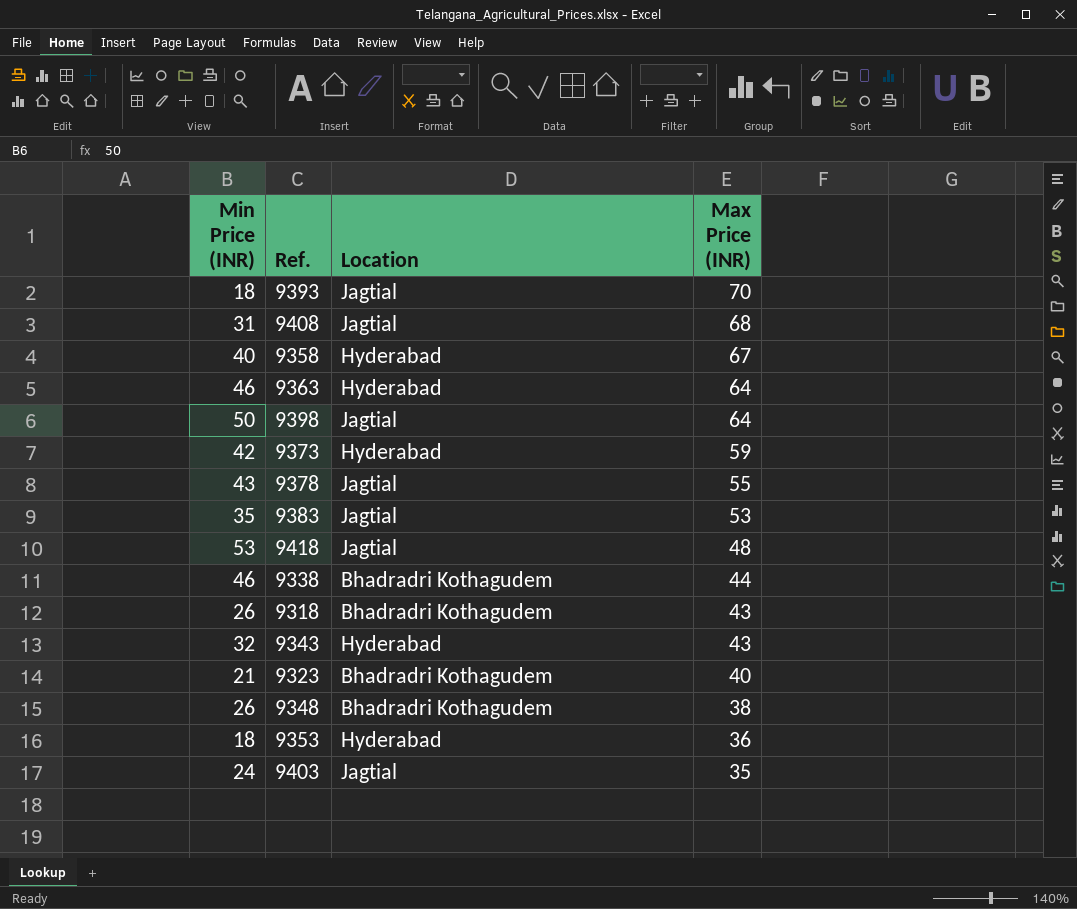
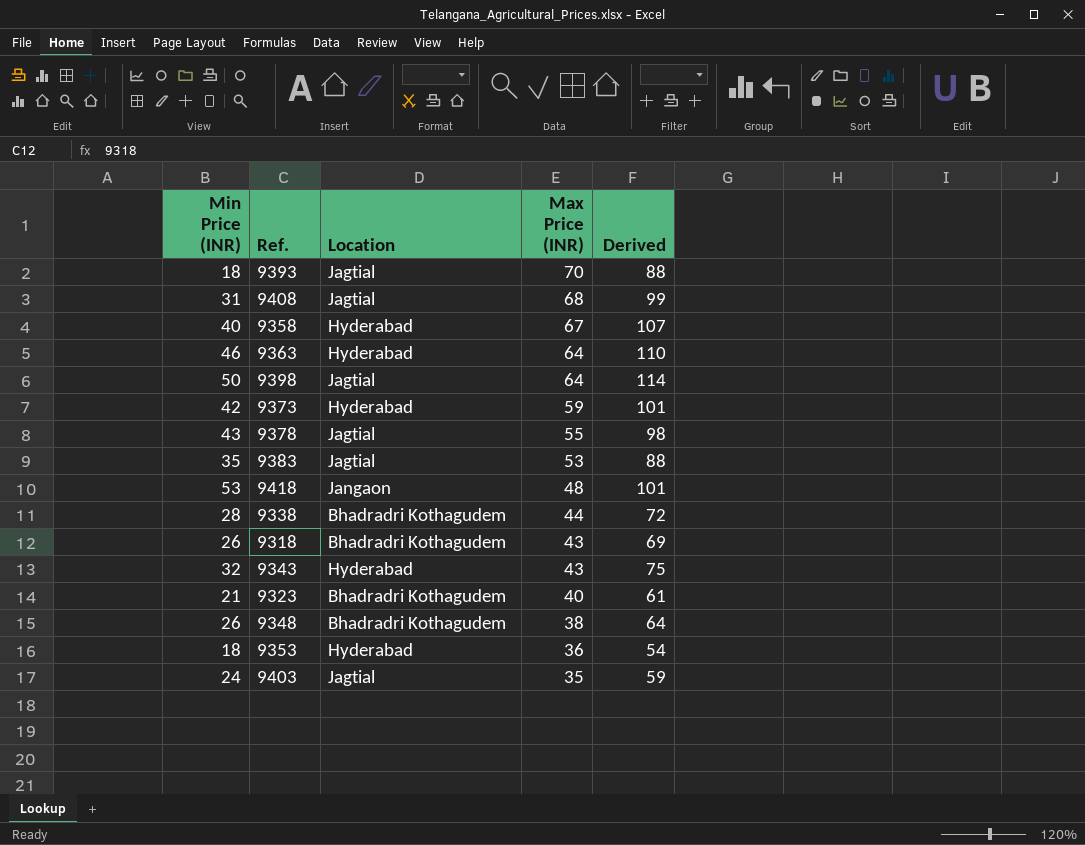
column Derived | formula: none -> [Min Price (INR)] + [Max Price (INR)]
9418 | Location: Jagtial -> Jangaon
9338 | Min Price (INR): 46 -> 28

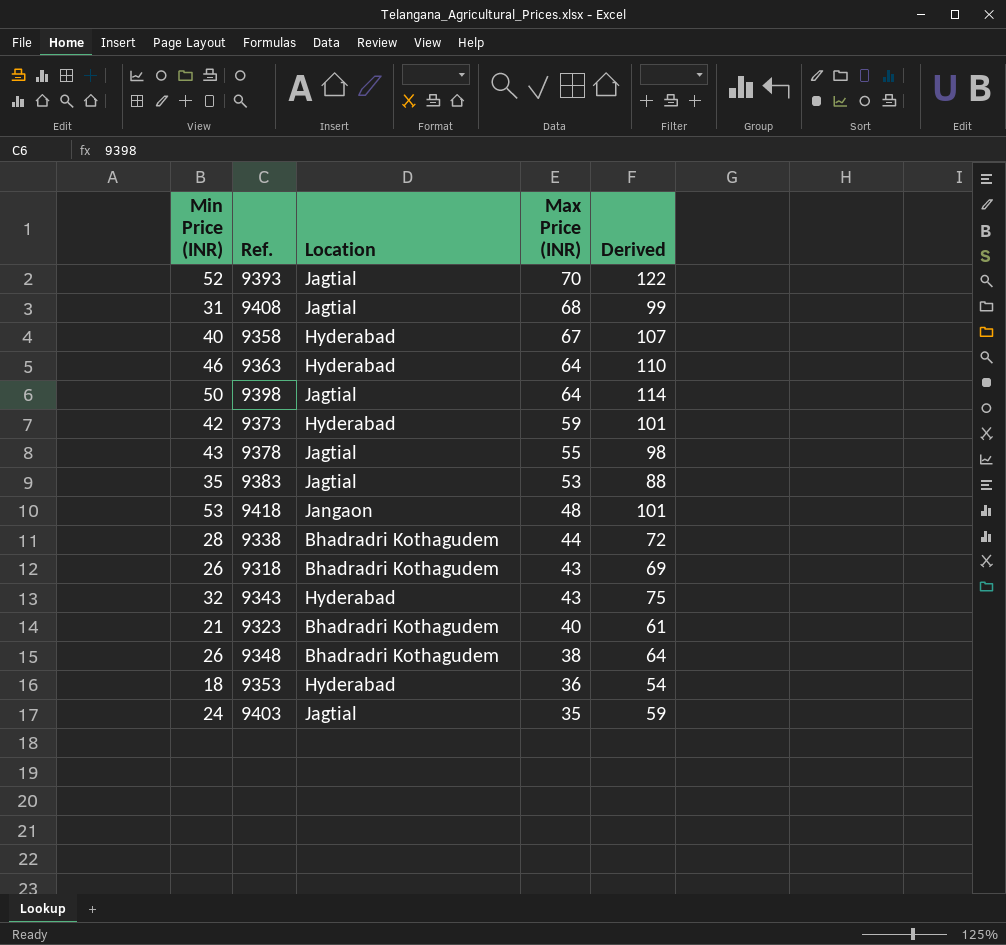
9393 | Min Price (INR): 18 -> 52
9393 | Derived: 88 -> 122

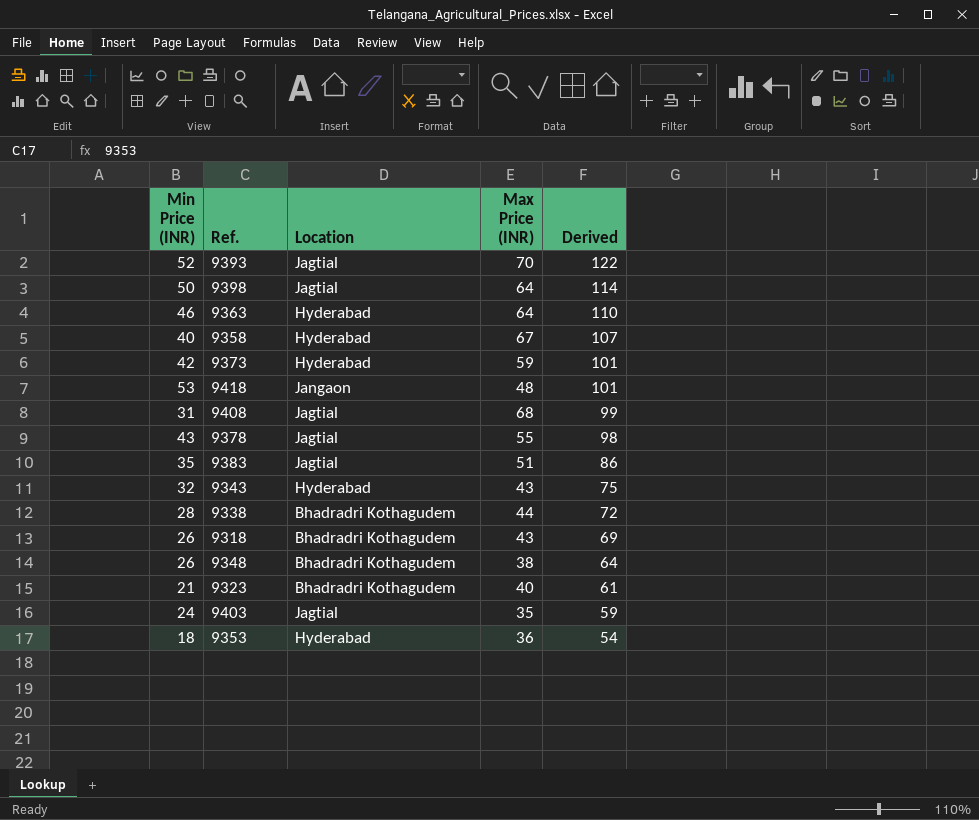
row order: Max Price (INR) descending -> Derived descending
9383 | Max Price (INR): 53 -> 51
9383 | Derived: 88 -> 86

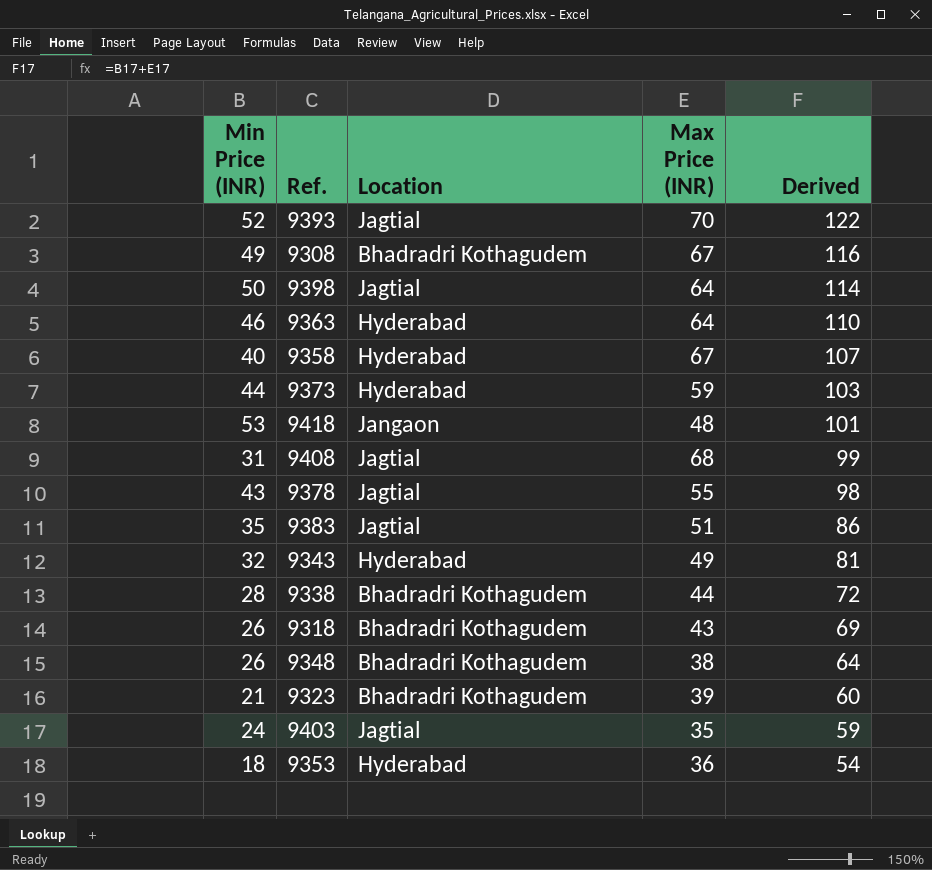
row 9308: none -> 49 | Bhadradri Kothagudem | 67 | 116
9373 | Min Price (INR): 42 -> 44
9373 | Derived: 101 -> 103
9343 | Max Price (INR): 43 -> 49
9343 | Derived: 75 -> 81
9323 | Max Price (INR): 40 -> 39
9323 | Derived: 61 -> 60

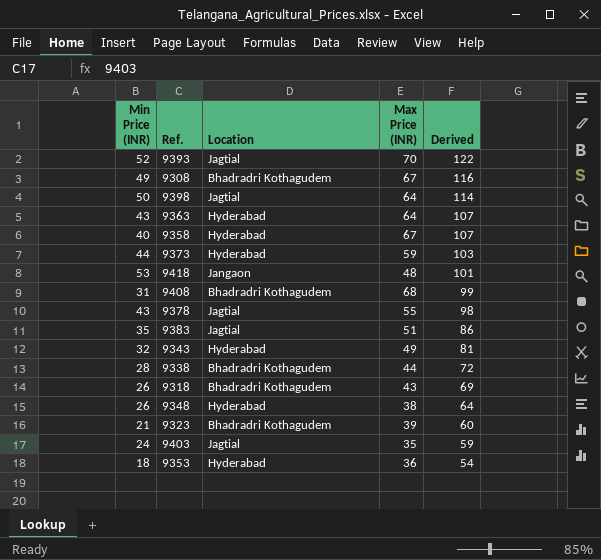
9363 | Min Price (INR): 46 -> 43
9363 | Derived: 110 -> 107
9408 | Location: Jagtial -> Bhadradri Kothagudem
9348 | Location: Bhadradri Kothagudem -> Hyderabad

